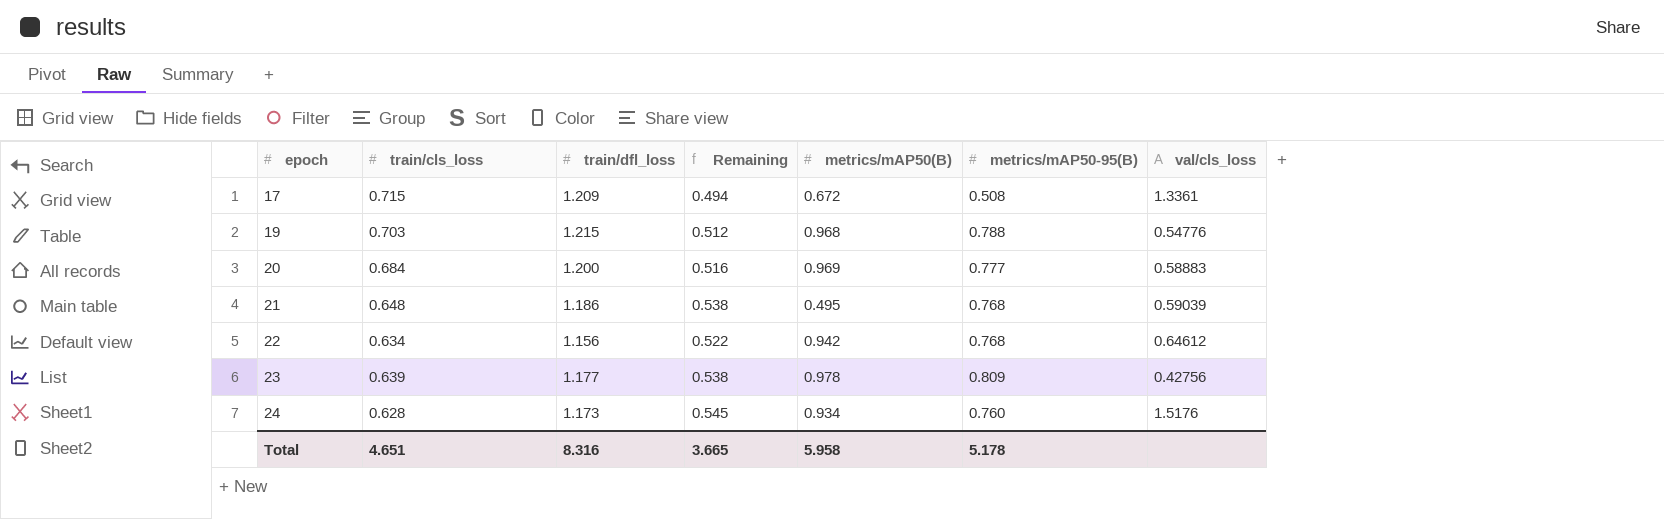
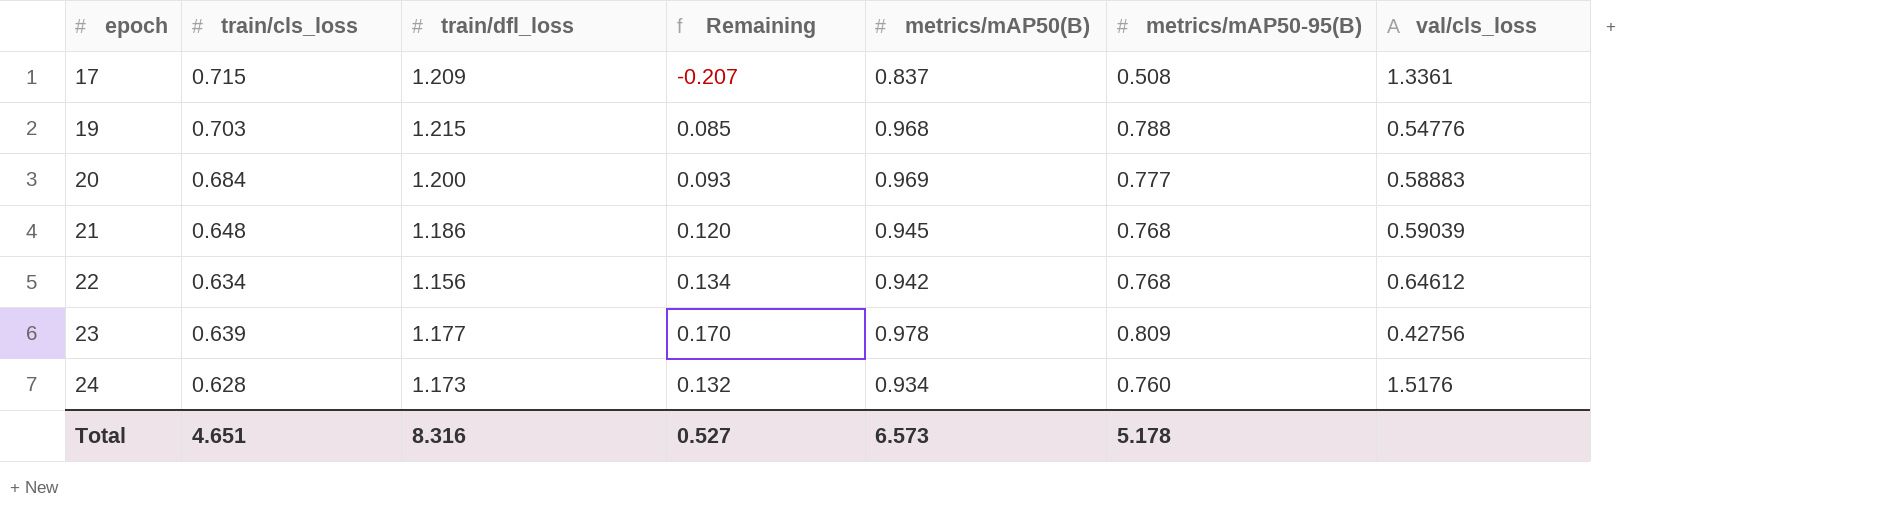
column Remaining | formula: [train/dfl_loss] - [train/cls_loss] -> [metrics/mAP50-95(B)] - [train/cls_loss]
17 | metrics/mAP50(B): 0.672 -> 0.837
21 | metrics/mAP50(B): 0.495 -> 0.945
Total | Remaining: 3.665 -> 0.527
Total | metrics/mAP50(B): 5.958 -> 6.573

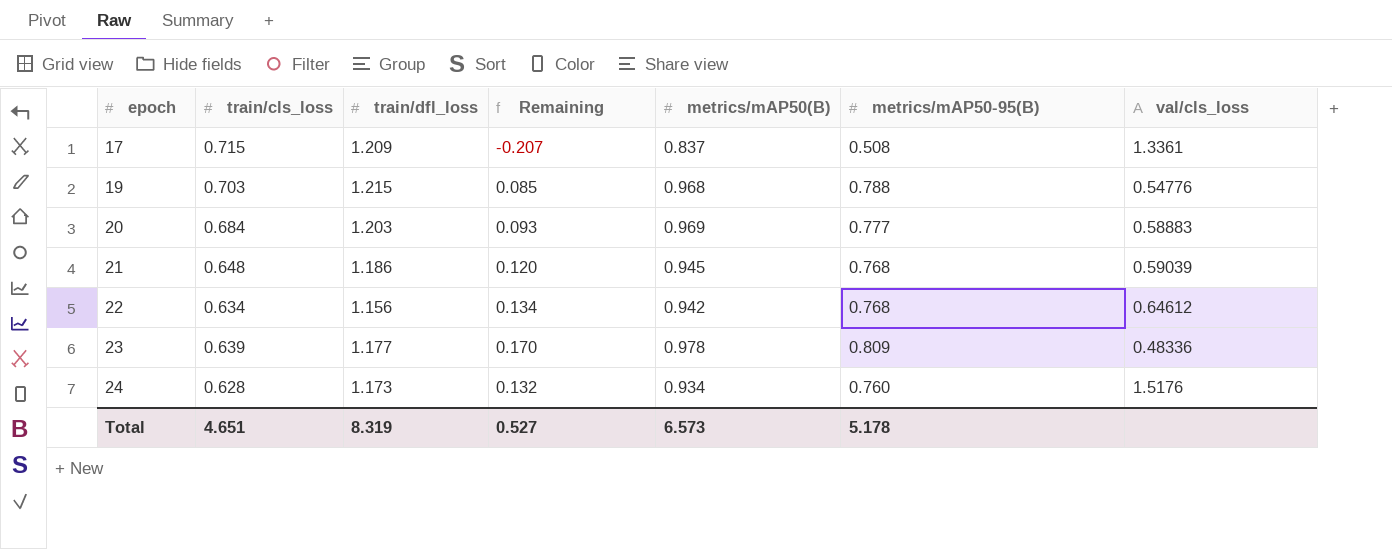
20 | train/dfl_loss: 1.200 -> 1.203
23 | val/cls_loss: 0.42756 -> 0.48336
Total | train/dfl_loss: 8.316 -> 8.319

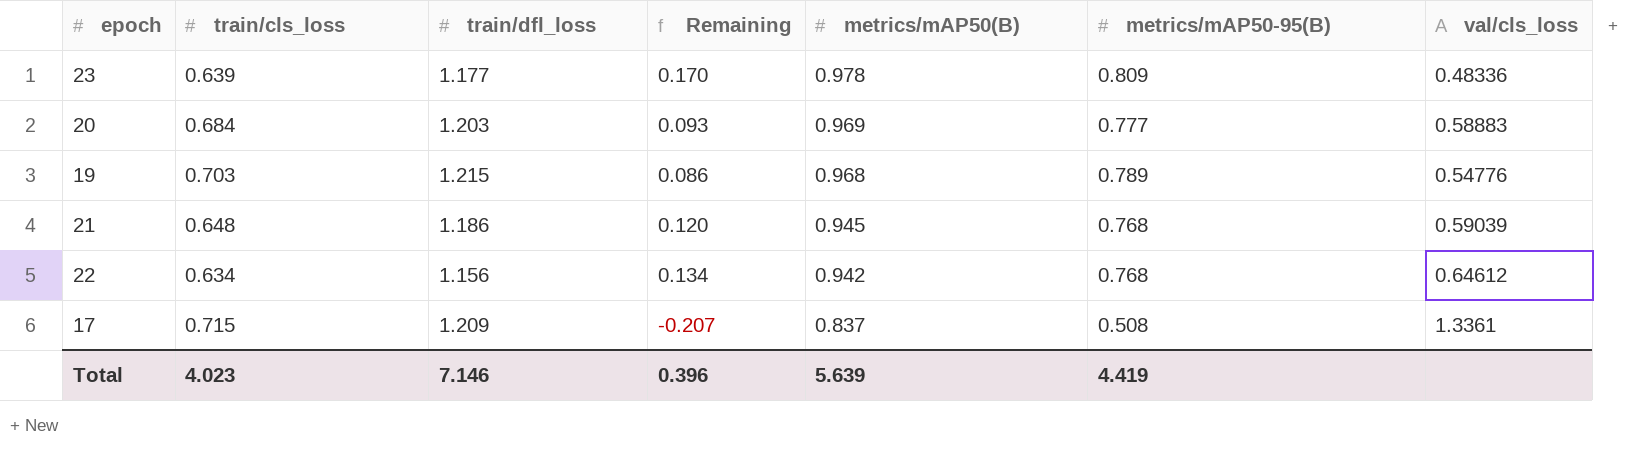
row order: epoch ascending -> metrics/mAP50(B) descending
row 24: 0.628 | 1.173 | 0.132 | 0.934 | 0.760 | 1.5176 -> none
19 | Remaining: 0.085 -> 0.086
19 | metrics/mAP50-95(B): 0.788 -> 0.789
Total | train/cls_loss: 4.651 -> 4.023
Total | train/dfl_loss: 8.319 -> 7.146
Total | Remaining: 0.527 -> 0.396
Total | metrics/mAP50(B): 6.573 -> 5.639
Total | metrics/mAP50-95(B): 5.178 -> 4.419

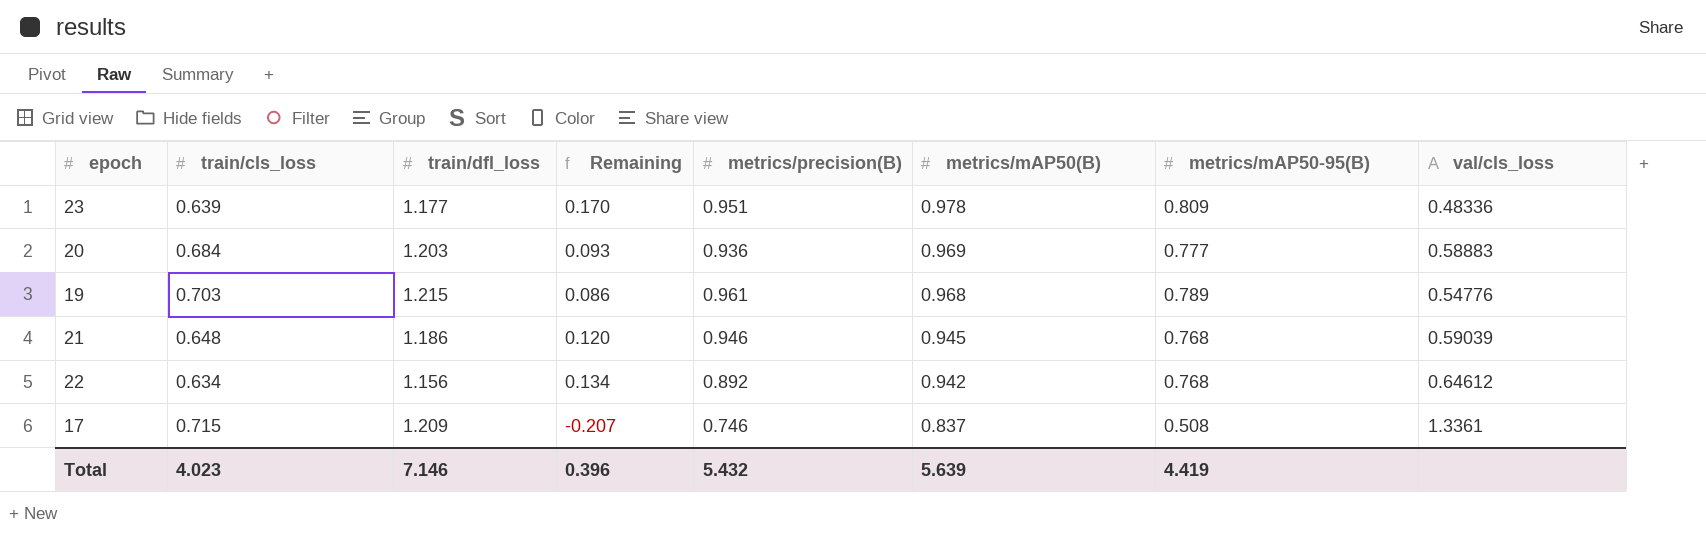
column metrics/precision(B) | position: none -> 5

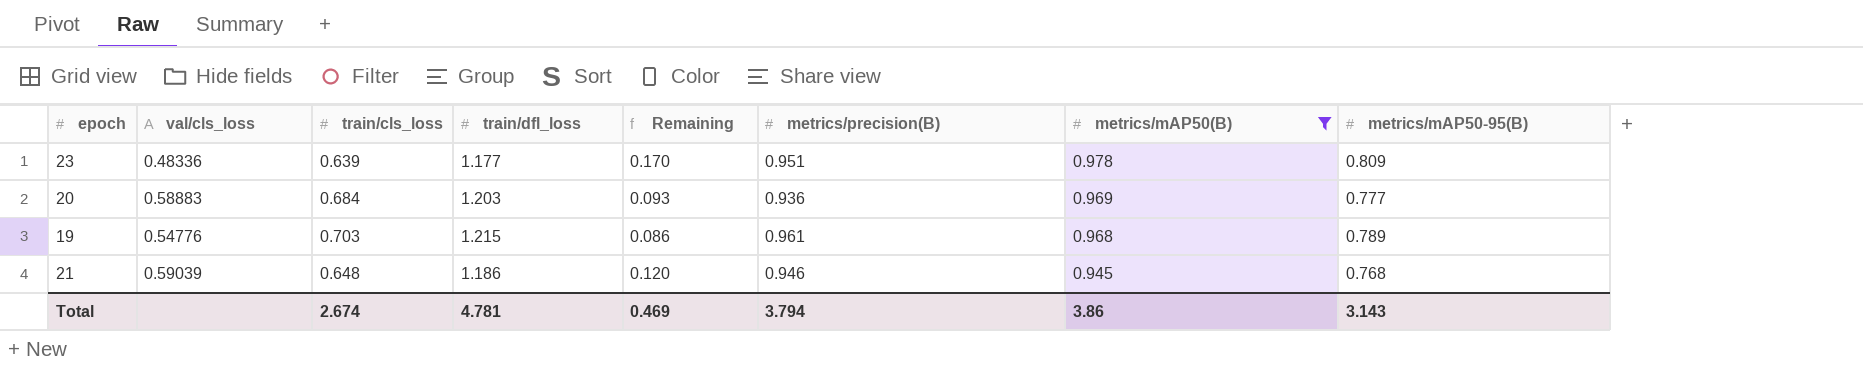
filter: none -> metrics/mAP50(B) >= 0.945
column val/cls_loss | position: 8 -> 2
Total | train/cls_loss: 4.023 -> 2.674
Total | train/dfl_loss: 7.146 -> 4.781
Total | Remaining: 0.396 -> 0.469
Total | metrics/precision(B): 5.432 -> 3.794
Total | metrics/mAP50(B): 5.639 -> 3.86
Total | metrics/mAP50-95(B): 4.419 -> 3.143

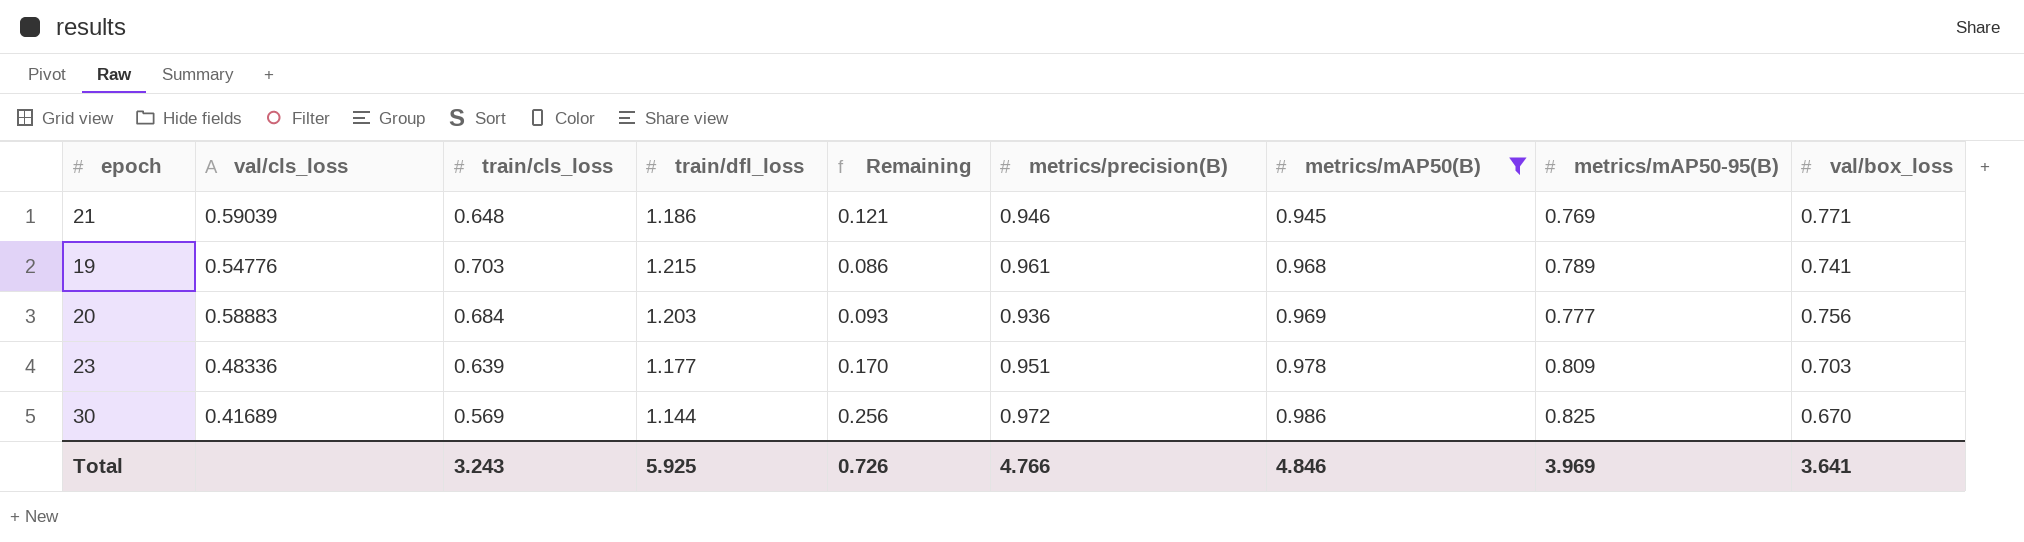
row order: metrics/mAP50(B) descending -> metrics/mAP50(B) ascending
column val/box_loss | position: none -> 9
21 | Remaining: 0.120 -> 0.121
21 | metrics/mAP50-95(B): 0.768 -> 0.769
row 30: none -> 0.41689 | 0.569 | 1.144 | 0.256 | 0.972 | 0.986 | 0.825 | 0.670
Total | train/cls_loss: 2.674 -> 3.243
Total | train/dfl_loss: 4.781 -> 5.925
Total | Remaining: 0.469 -> 0.726
Total | metrics/precision(B): 3.794 -> 4.766
Total | metrics/mAP50(B): 3.86 -> 4.846
Total | metrics/mAP50-95(B): 3.143 -> 3.969

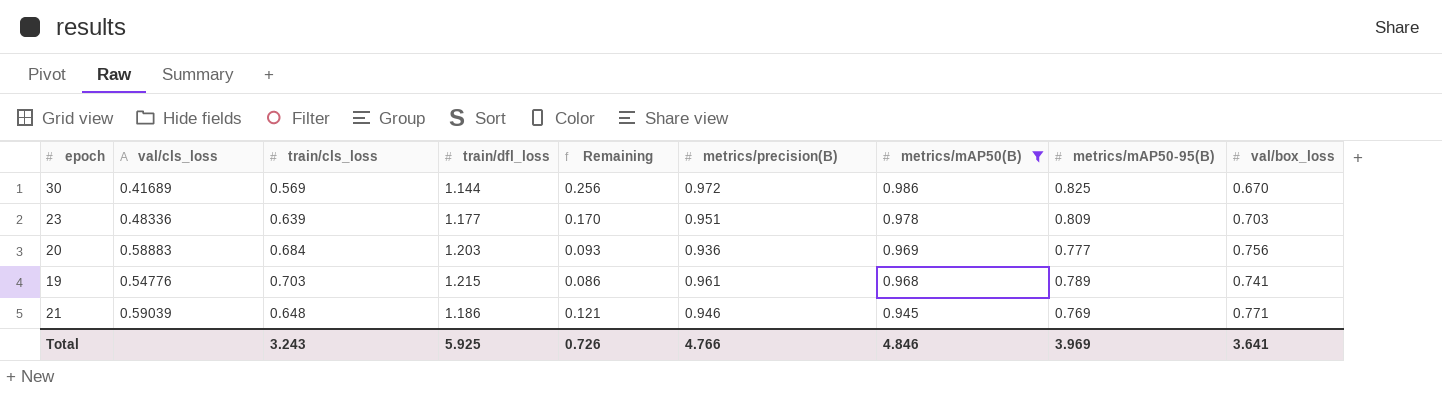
row order: metrics/mAP50(B) ascending -> metrics/mAP50(B) descending

